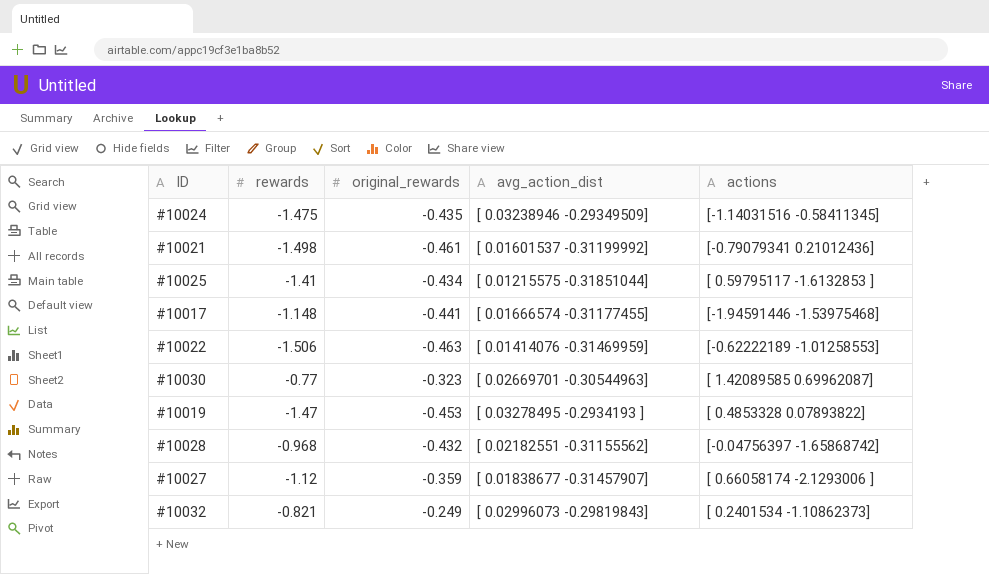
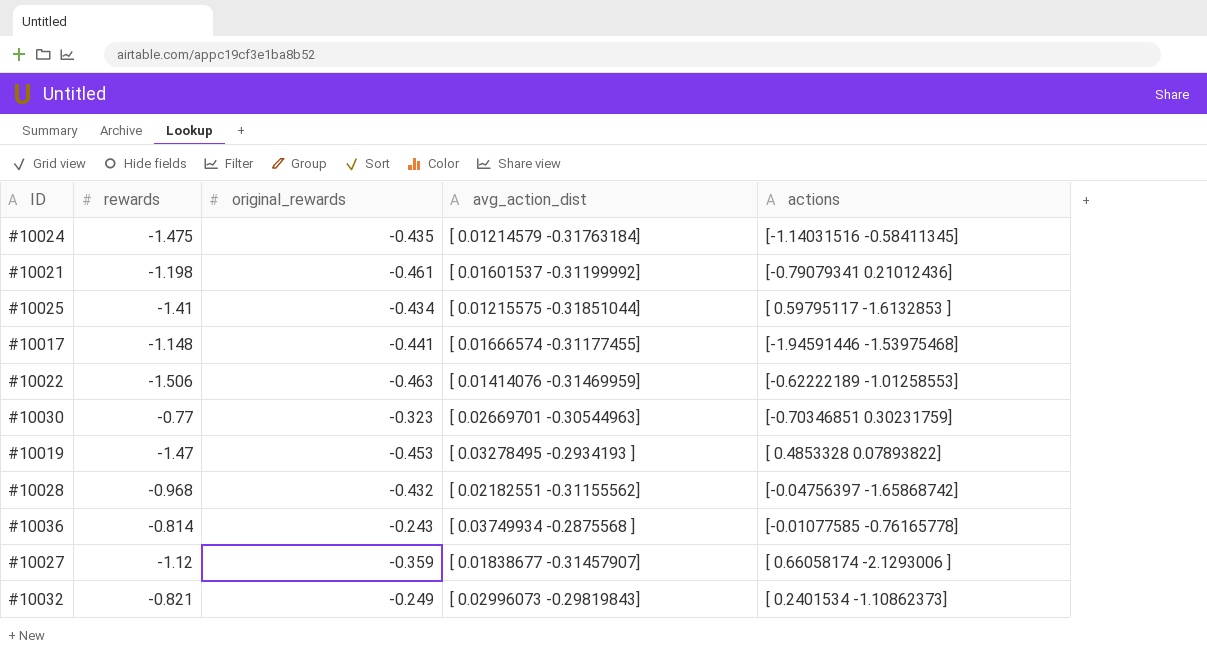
#10024 | avg_action_dist: [ 0.03238946 -0.29349509] -> [ 0.01214579 -0.31763184]
#10021 | rewards: -1.498 -> -1.198
#10030 | actions: [ 1.42089585 0.69962087] -> [-0.70346851 0.30231759]
row #10036: none -> -0.814 | -0.243 | [ 0.03749934 -0.2875568 ] | [-0.01077585 -0.76165778]

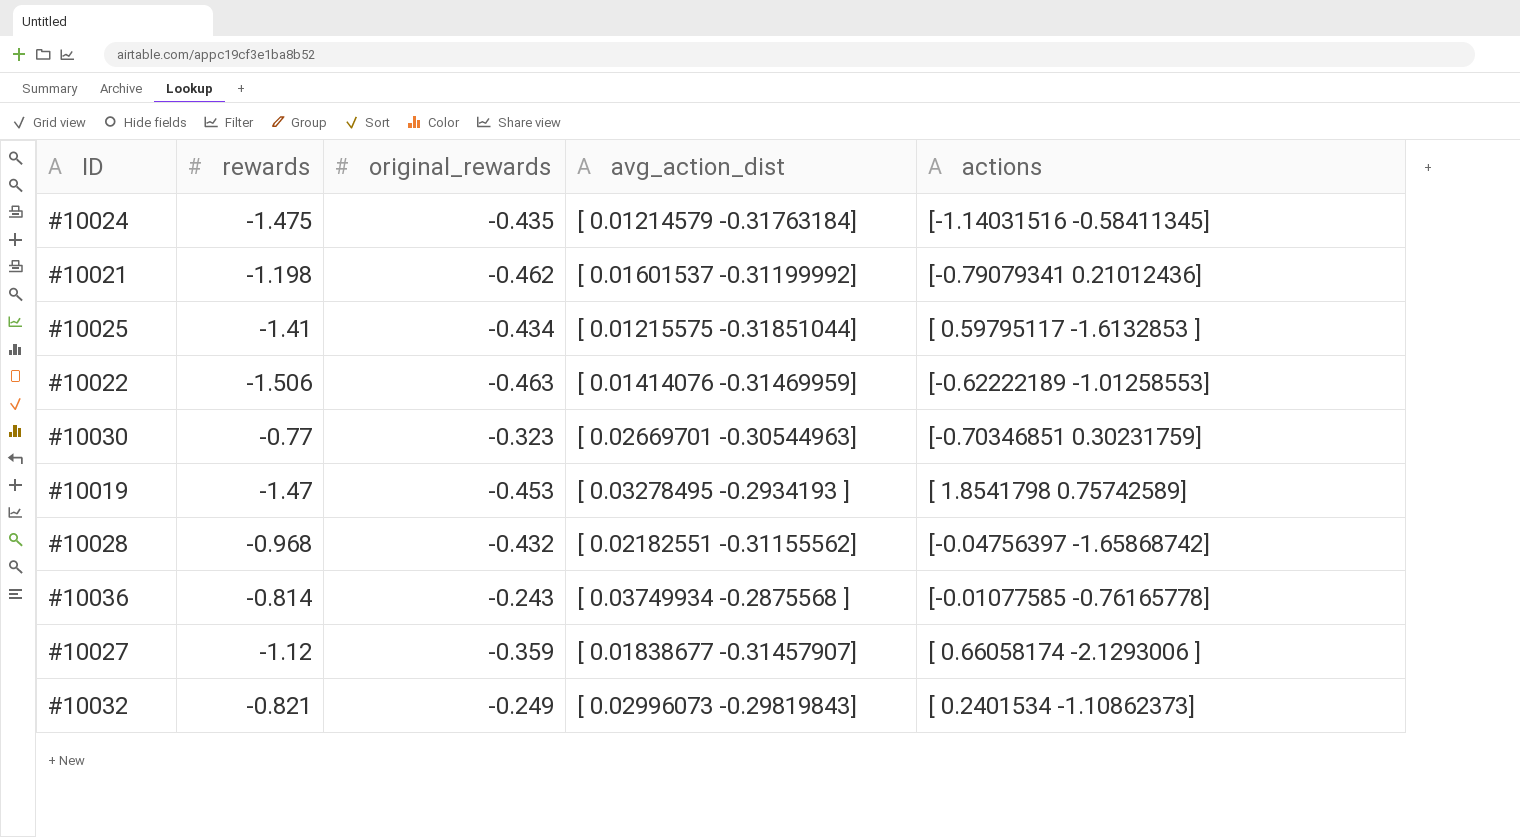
row #10017: -1.148 | -0.441 | [ 0.01666574 -0.31177455] | [-1.94591446 -1.53975468] -> none
#10021 | original_rewards: -0.461 -> -0.462
#10019 | actions: [ 0.4853328 0.07893822] -> [ 1.8541798 0.75742589]

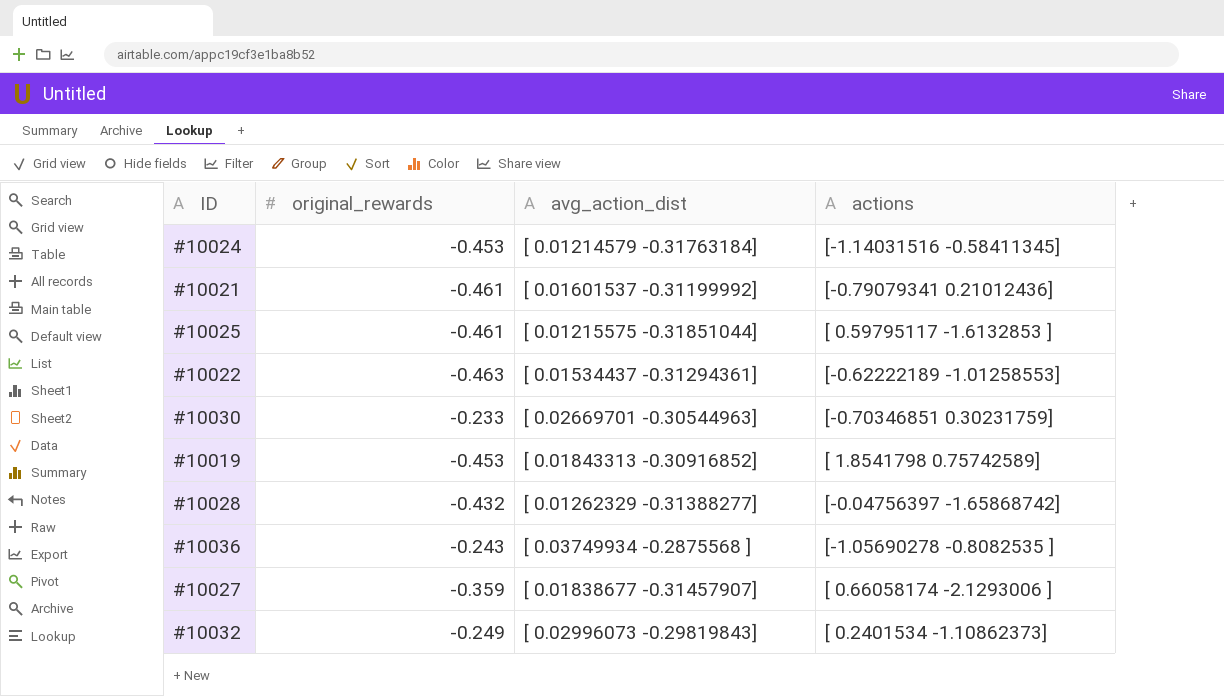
column rewards | position: 2 -> none
#10024 | original_rewards: -0.435 -> -0.453
#10021 | original_rewards: -0.462 -> -0.461
#10025 | original_rewards: -0.434 -> -0.461
#10022 | avg_action_dist: [ 0.01414076 -0.31469959] -> [ 0.01534437 -0.31294361]
#10030 | original_rewards: -0.323 -> -0.233
#10019 | avg_action_dist: [ 0.03278495 -0.2934193 ] -> [ 0.01843313 -0.30916852]
#10028 | avg_action_dist: [ 0.02182551 -0.31155562] -> [ 0.01262329 -0.31388277]
#10036 | actions: [-0.01077585 -0.76165778] -> [-1.05690278 -0.8082535 ]

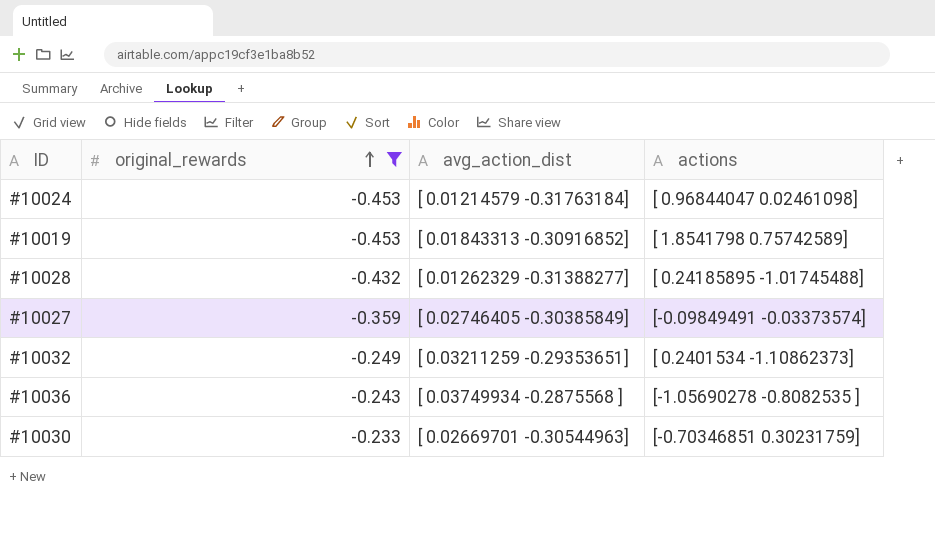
filter: none -> original_rewards >= -0.453
row order: none -> original_rewards ascending
#10024 | actions: [-1.14031516 -0.58411345] -> [ 0.96844047 0.02461098]
#10028 | actions: [-0.04756397 -1.65868742] -> [ 0.24185895 -1.01745488]
#10027 | avg_action_dist: [ 0.01838677 -0.31457907] -> [ 0.02746405 -0.30385849]
#10027 | actions: [ 0.66058174 -2.1293006 ] -> [-0.09849491 -0.03373574]
#10032 | avg_action_dist: [ 0.02996073 -0.29819843] -> [ 0.03211259 -0.29353651]

